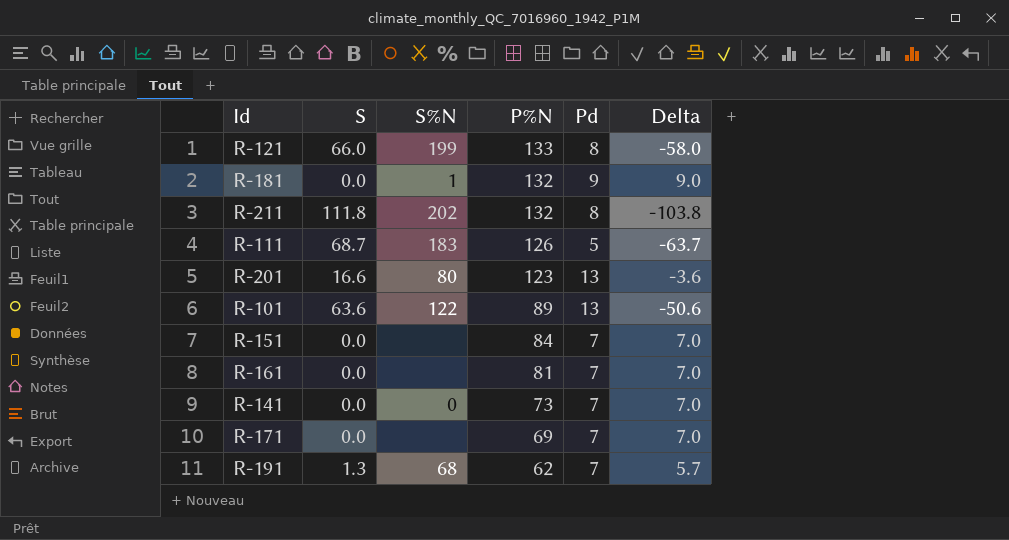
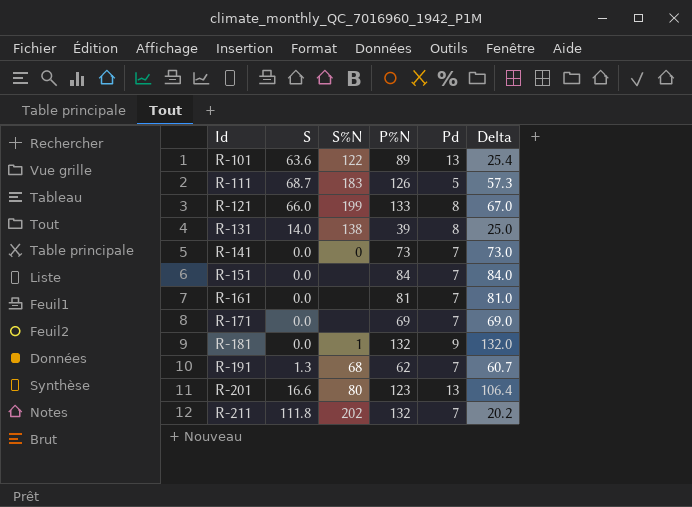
row order: P%N descending -> Id ascending
column Delta | formula: [Pd] - [S] -> [P%N] - [S]
row R-131: none -> 14.0 | 138 | 39 | 8 | 25.0
R-211 | Pd: 8 -> 7

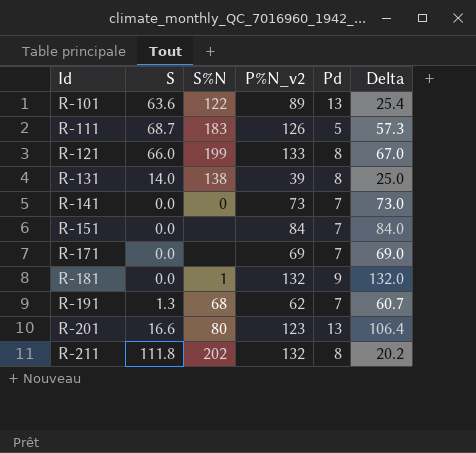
column name: P%N -> P%N_v2
row R-161: 0.0 | none | 81 | 7 | 81.0 -> none
R-211 | Pd: 7 -> 8

